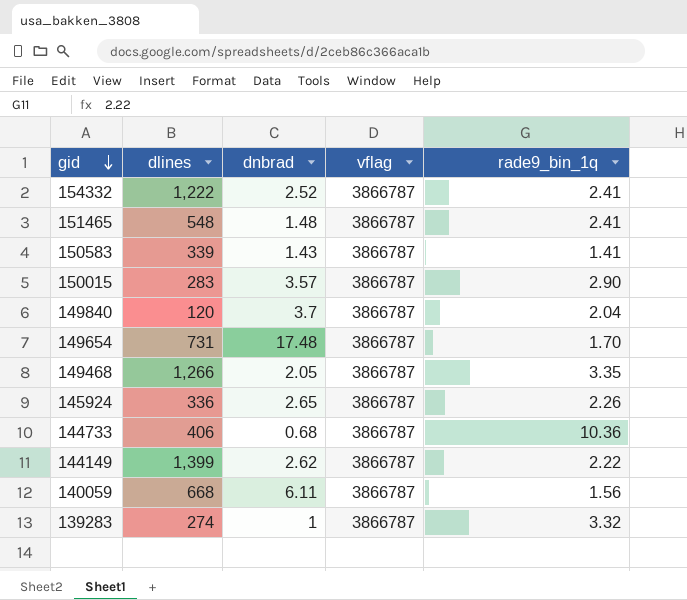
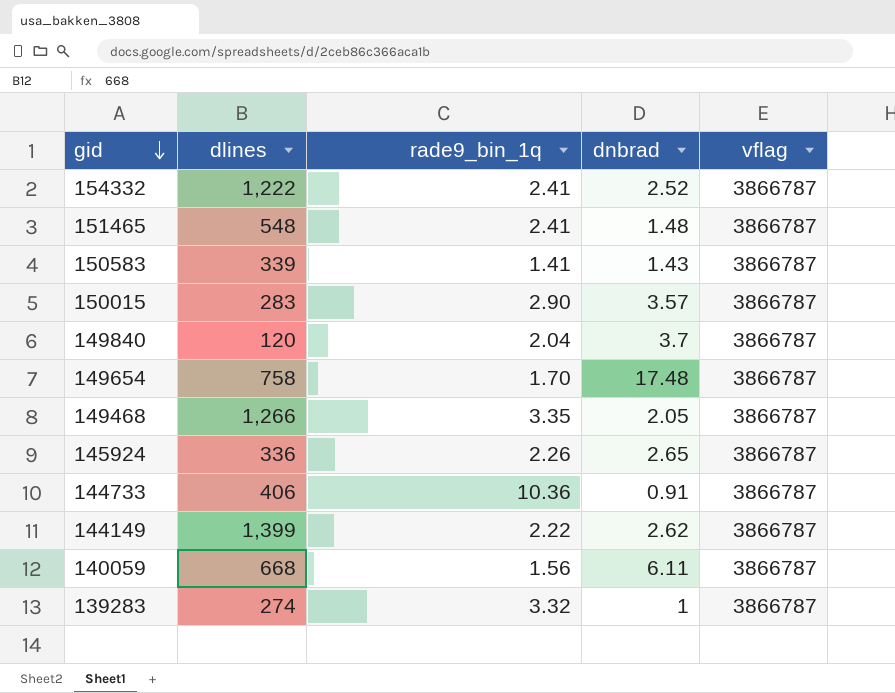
column rade9_bin_1q | position: 5 -> 3
149654 | dlines: 731 -> 758
144733 | dnbrad: 0.68 -> 0.91

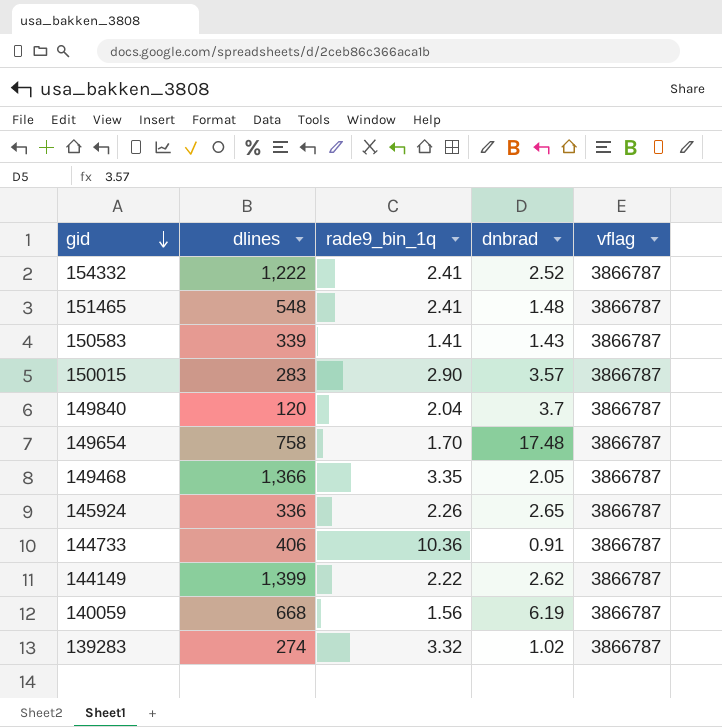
149468 | dlines: 1,266 -> 1,366
140059 | dnbrad: 6.11 -> 6.19
139283 | dnbrad: 1 -> 1.02

